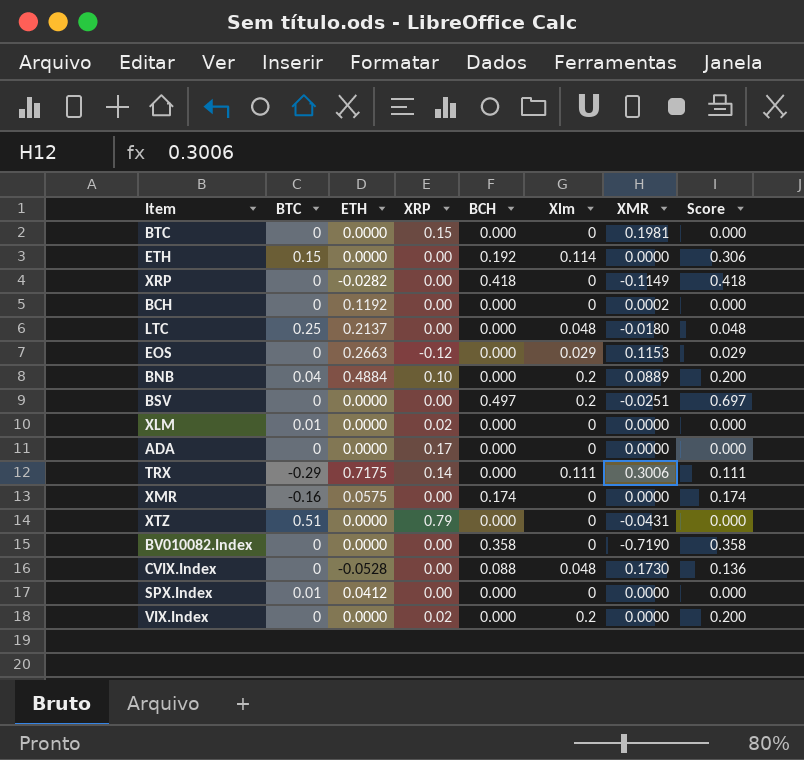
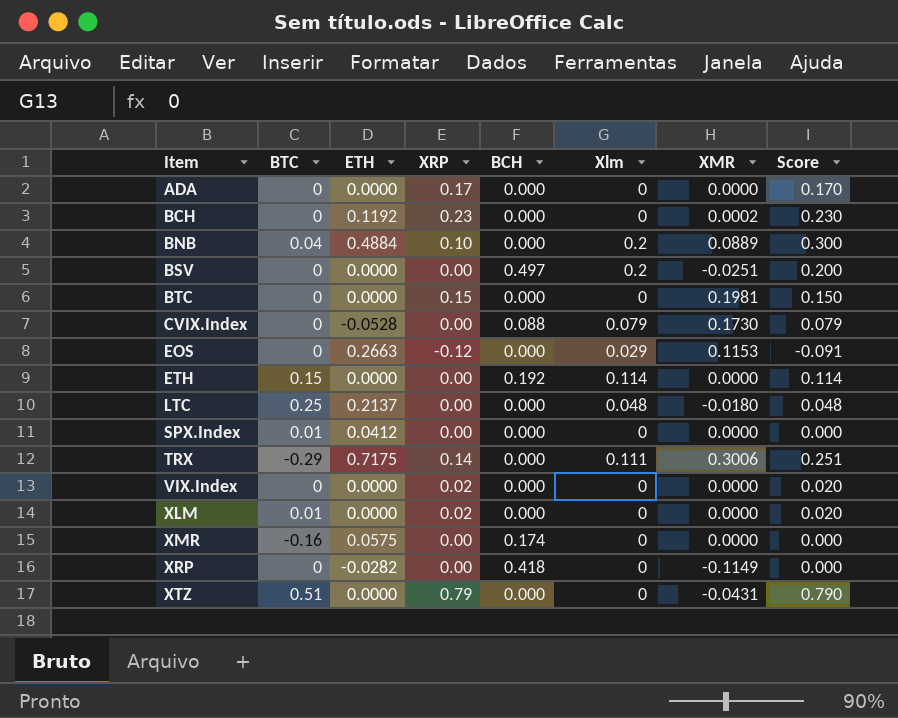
row order: none -> Item ascending
column Score | formula: [BCH] + [Xlm] -> [XRP] + [Xlm]
row BV010082.Index: 0 | 0.0000 | 0.00 | 0.358 | 0 | -0.7190 | 0.358 -> none
BCH | XRP: 0.00 -> 0.23
CVIX.Index | Xlm: 0.048 -> 0.079
VIX.Index | Xlm: 0.2 -> 0

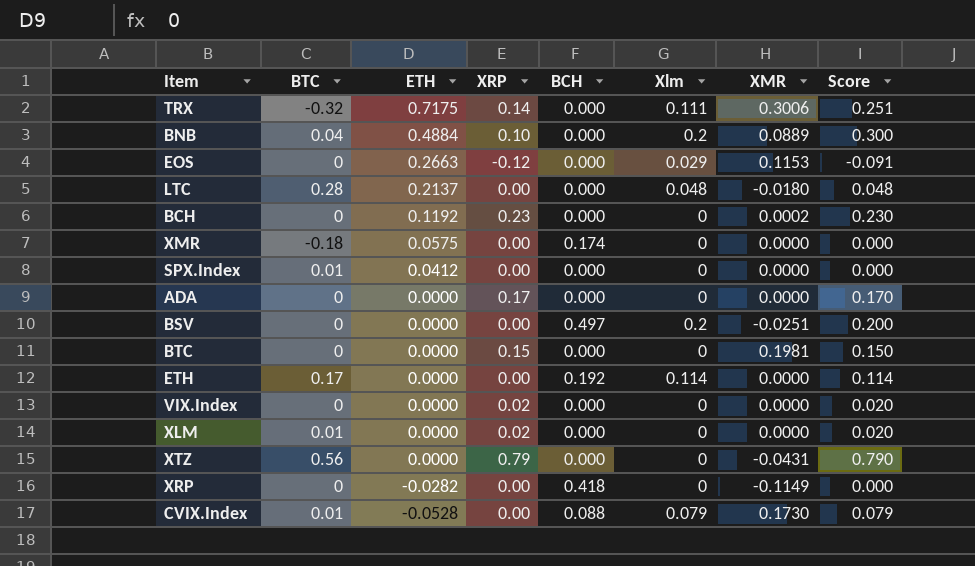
row order: Item ascending -> ETH descending
TRX | BTC: -0.29 -> -0.32
LTC | BTC: 0.25 -> 0.28
XMR | BTC: -0.16 -> -0.18
ETH | BTC: 0.15 -> 0.17
XTZ | BTC: 0.51 -> 0.56
CVIX.Index | BTC: 0 -> 0.01

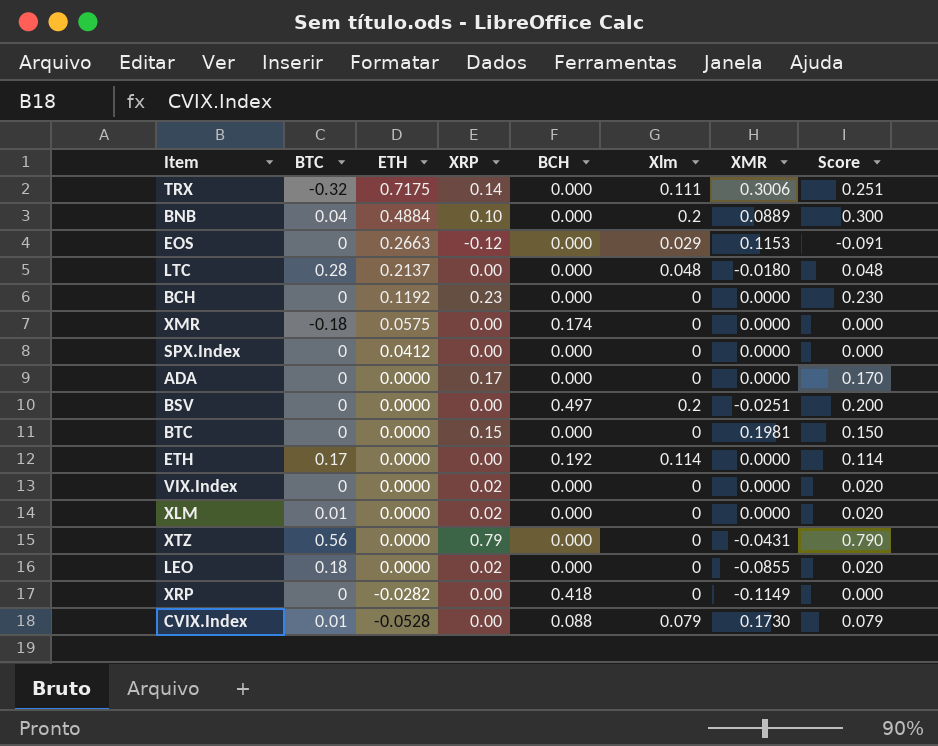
BCH | XMR: 0.0002 -> 0.0000
SPX.Index | BTC: 0.01 -> 0
row LEO: none -> 0.18 | 0.0000 | 0.02 | 0.000 | 0 | -0.0855 | 0.020

